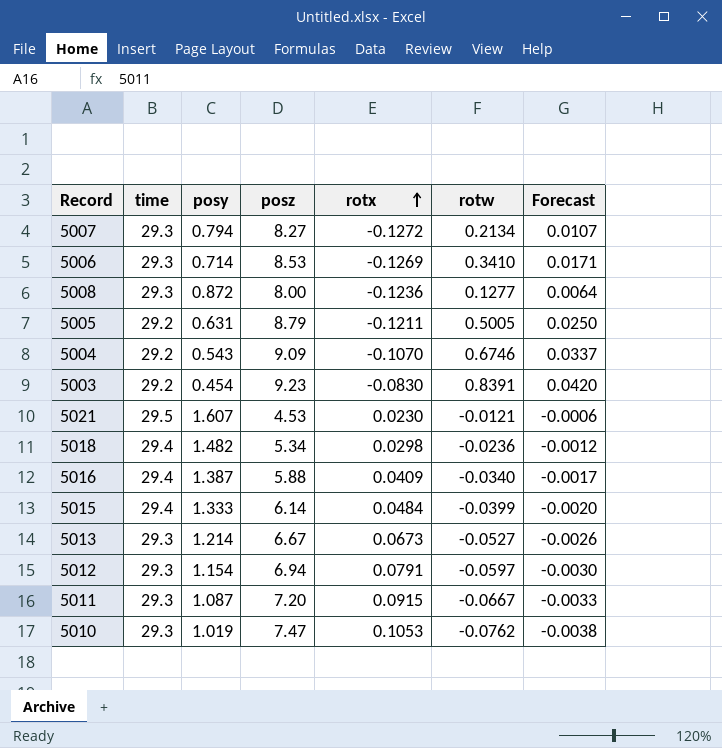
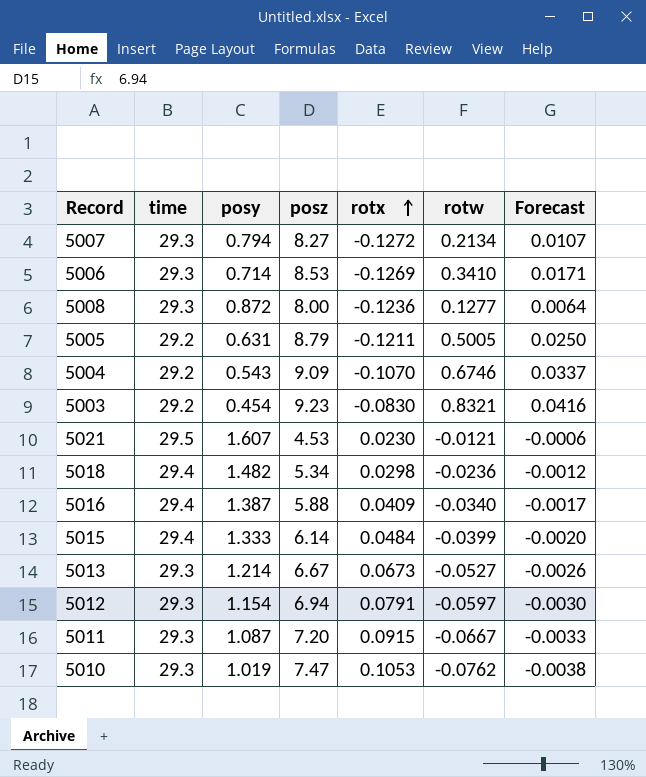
5003 | rotw: 0.8391 -> 0.8321
5003 | Forecast: 0.0420 -> 0.0416

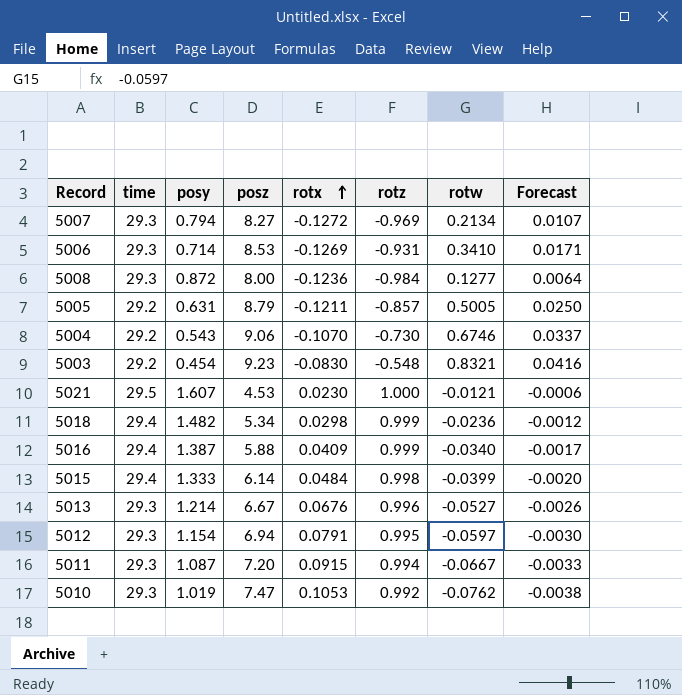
column rotz | position: none -> 6
5004 | posz: 9.09 -> 9.06
5013 | rotx: 0.0673 -> 0.0676

